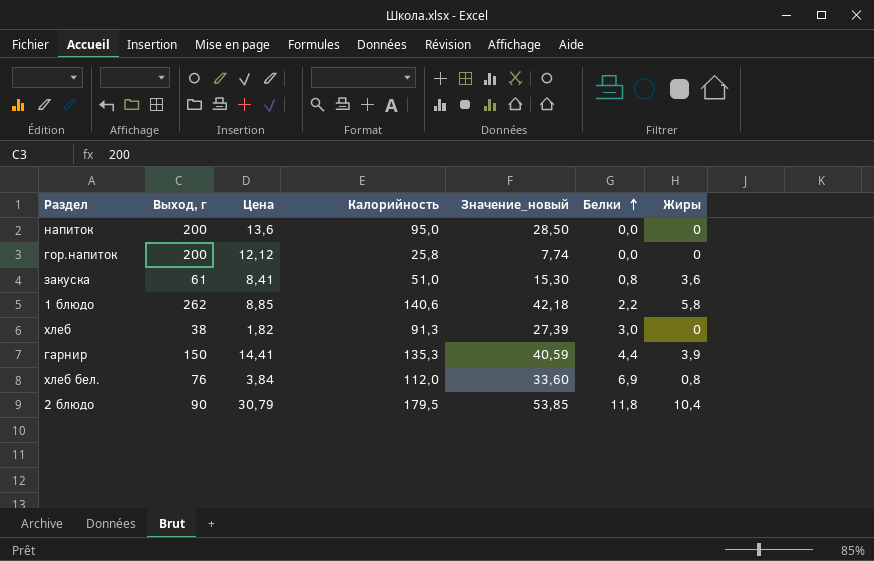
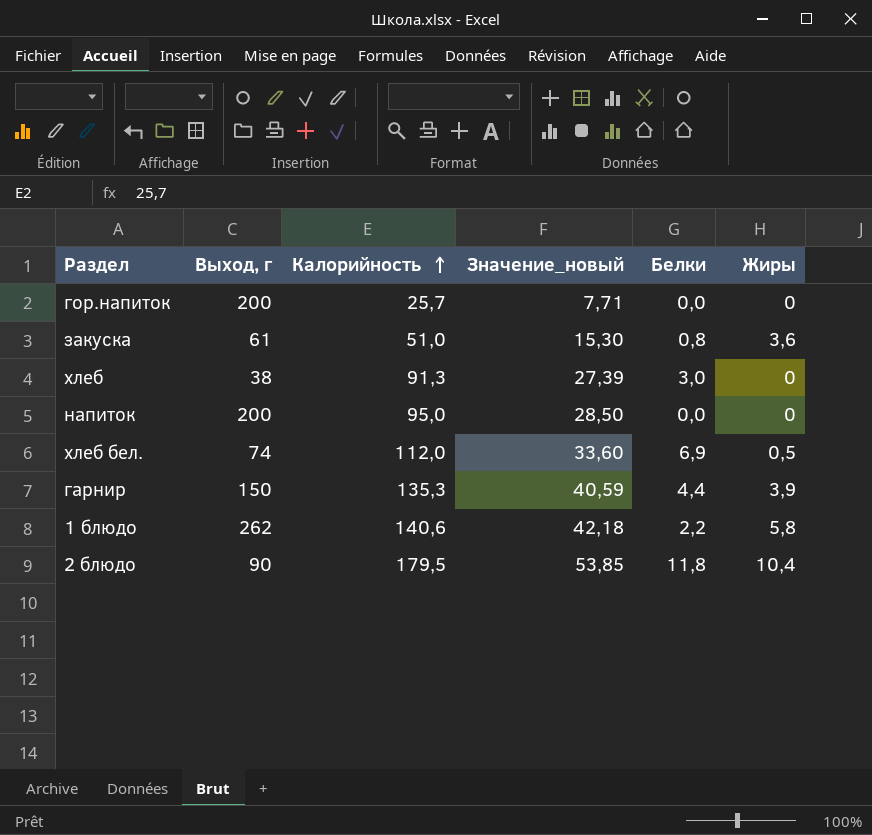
row order: Белки ascending -> Калорийность ascending
column Цена | position: 3 -> none
гор.напиток | Калорийность: 25,8 -> 25,7
гор.напиток | Значение_новый: 7,74 -> 7,71
хлеб бел. | Выход, г: 76 -> 74
хлеб бел. | Жиры: 0,8 -> 0,5

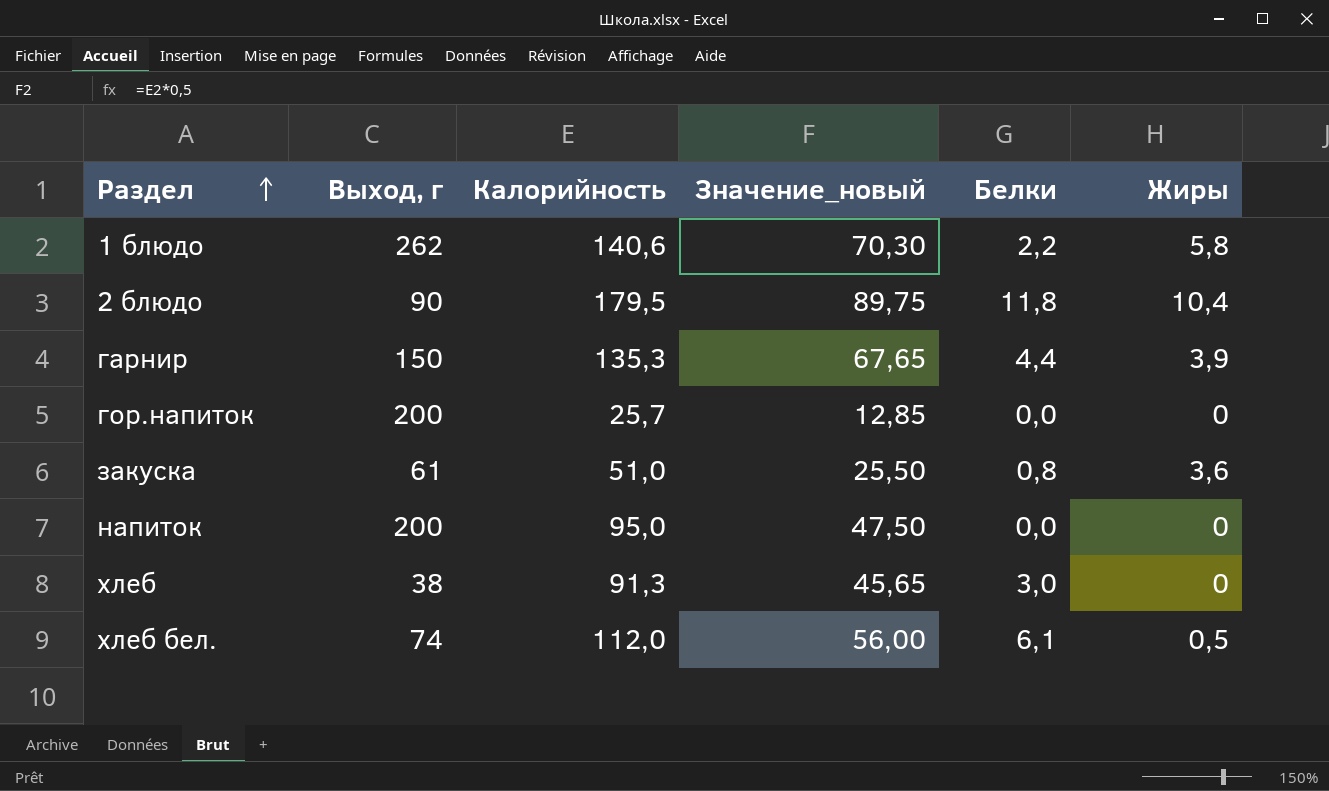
row order: Калорийность ascending -> Раздел ascending
column Значение_новый | formula: [Калорийность] * 0,3 -> [Калорийность] * 0,5
хлеб бел. | Белки: 6,9 -> 6,1

